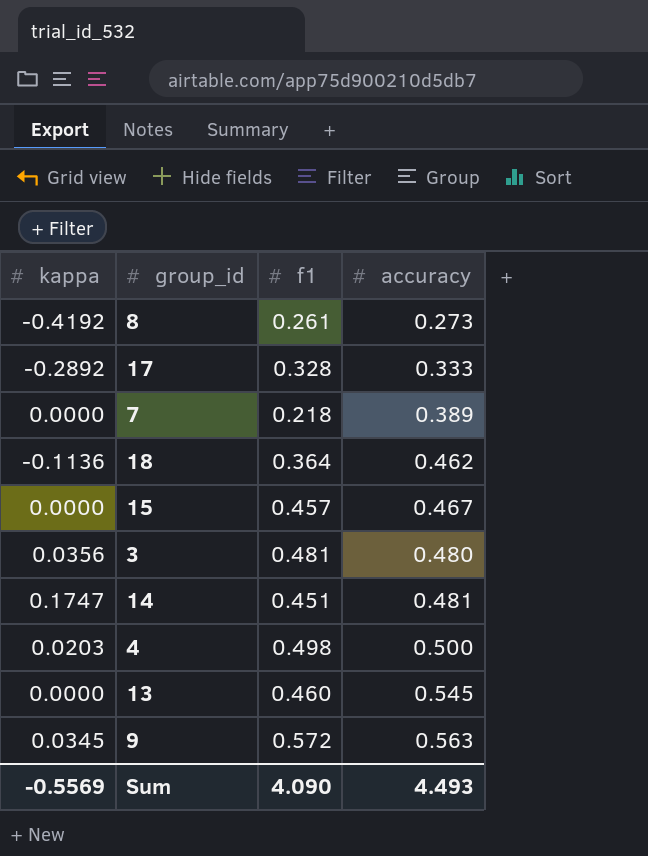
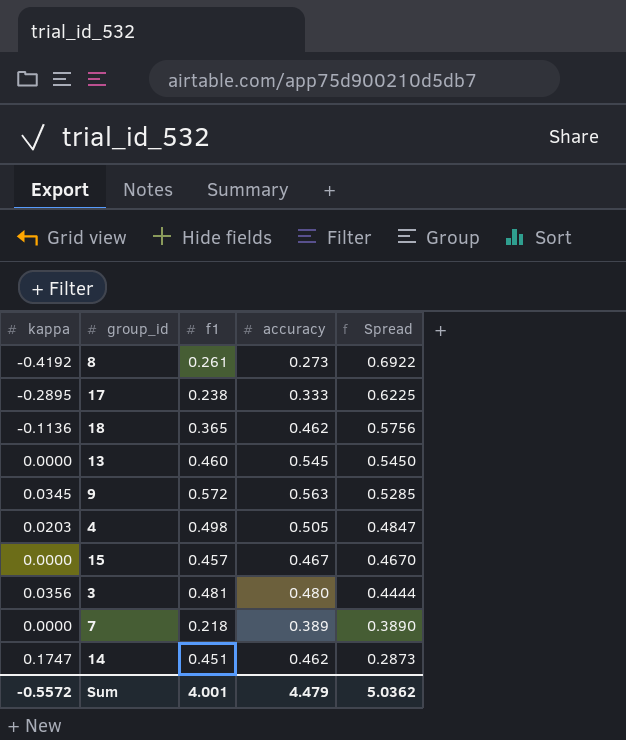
row order: accuracy ascending -> Spread descending
column Spread | formula: none -> [accuracy] - [kappa]
17 | kappa: -0.2892 -> -0.2895
17 | f1: 0.328 -> 0.238
18 | f1: 0.364 -> 0.365
4 | accuracy: 0.500 -> 0.505
14 | accuracy: 0.481 -> 0.462
Sum | kappa: -0.5569 -> -0.5572
Sum | f1: 4.090 -> 4.001
Sum | accuracy: 4.493 -> 4.479

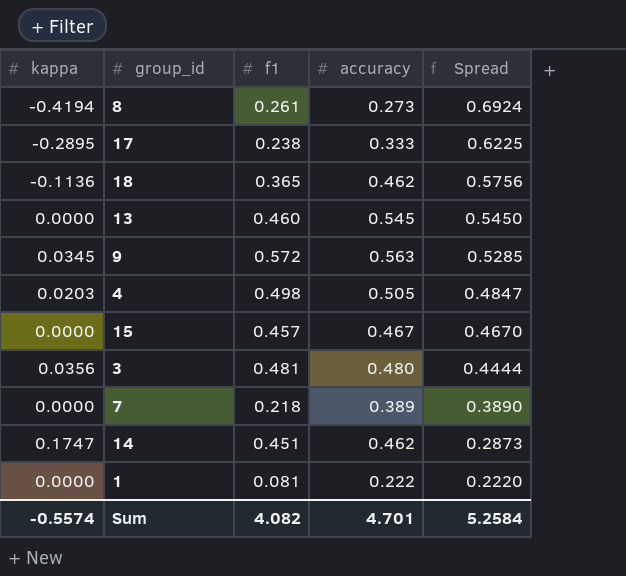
8 | kappa: -0.4192 -> -0.4194
8 | Spread: 0.6922 -> 0.6924
row 1: none -> 0.0000 | 0.081 | 0.222 | 0.2220
Sum | kappa: -0.5572 -> -0.5574
Sum | f1: 4.001 -> 4.082
Sum | accuracy: 4.479 -> 4.701
Sum | Spread: 5.0362 -> 5.2584

